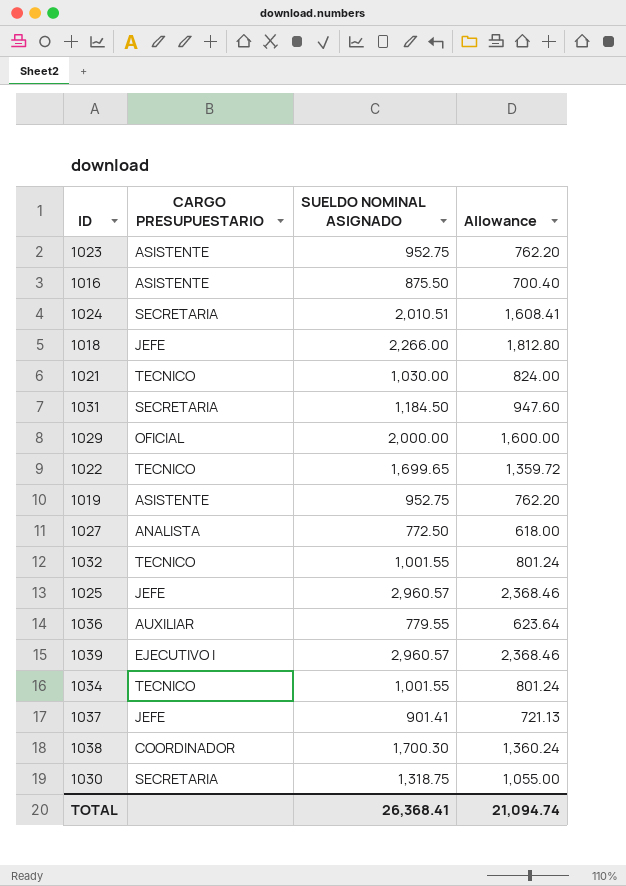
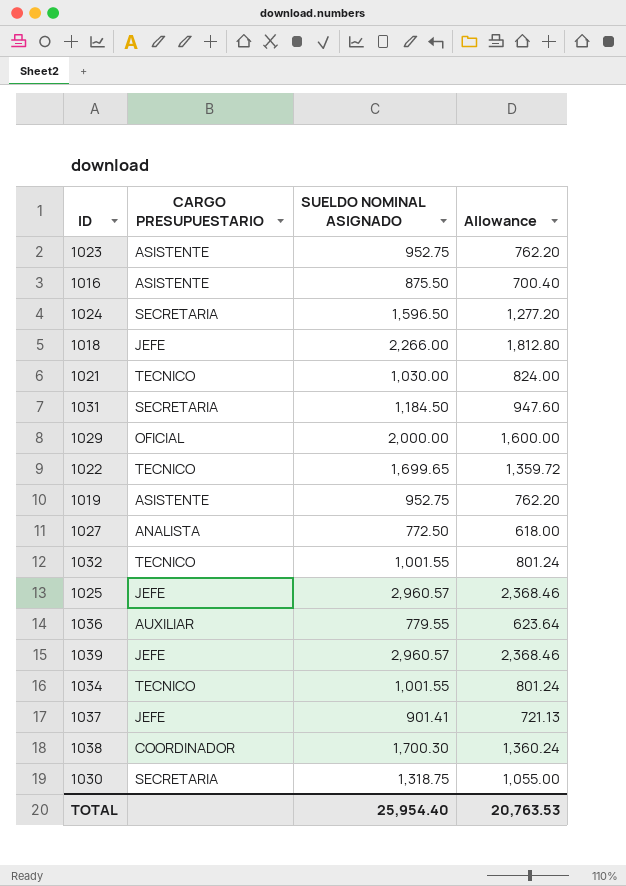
1024 | SUELDO NOMINAL ASIGNADO: 2,010.51 -> 1,596.50
1024 | Allowance: 1,608.41 -> 1,277.20
1039 | CARGO PRESUPUESTARIO: EJECUTIVO I -> JEFE
TOTAL | SUELDO NOMINAL ASIGNADO: 26,368.41 -> 25,954.40
TOTAL | Allowance: 21,094.74 -> 20,763.53

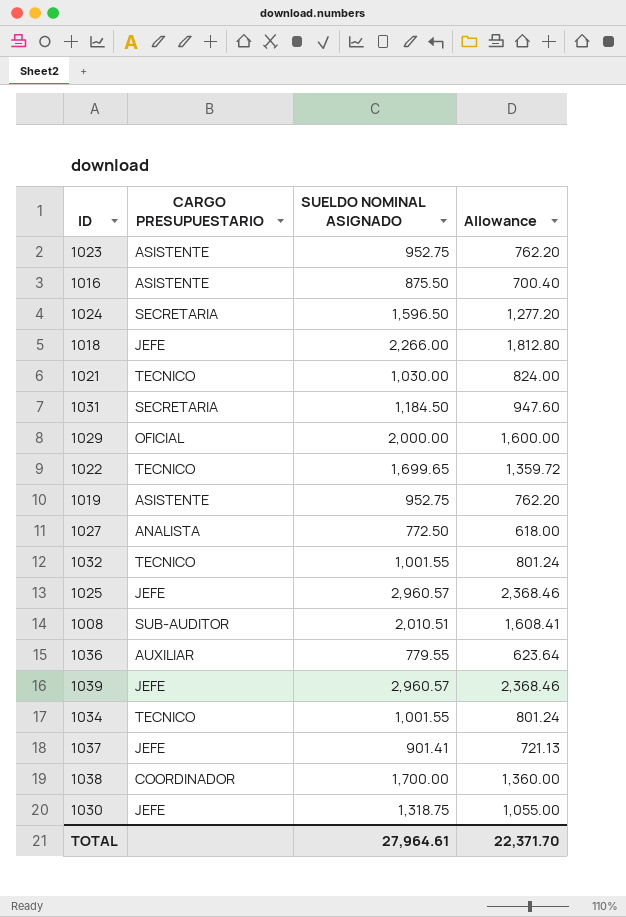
row 1008: none -> SUB-AUDITOR | 2,010.51 | 1,608.41
1038 | SUELDO NOMINAL ASIGNADO: 1,700.30 -> 1,700.00
1038 | Allowance: 1,360.24 -> 1,360.00
1030 | CARGO PRESUPUESTARIO: SECRETARIA -> JEFE
TOTAL | SUELDO NOMINAL ASIGNADO: 25,954.40 -> 27,964.61
TOTAL | Allowance: 20,763.53 -> 22,371.70

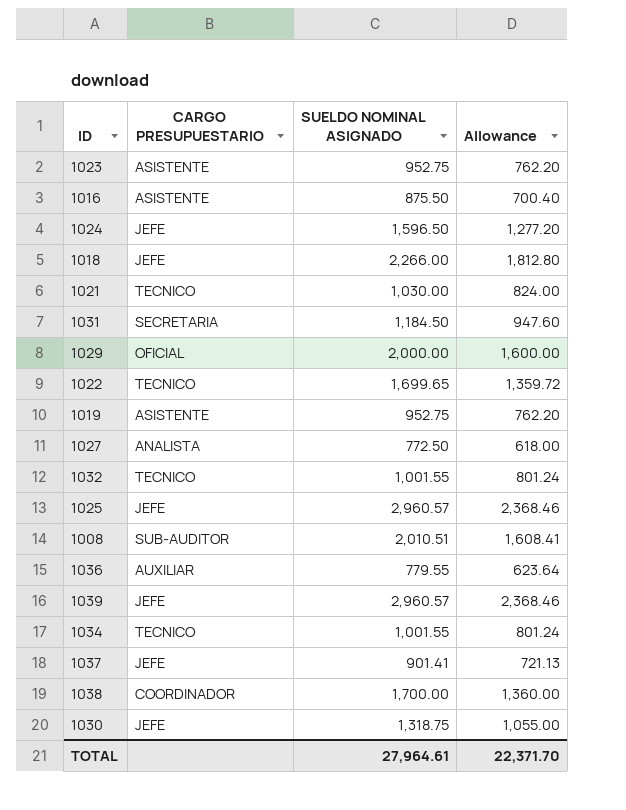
1024 | CARGO PRESUPUESTARIO: SECRETARIA -> JEFE

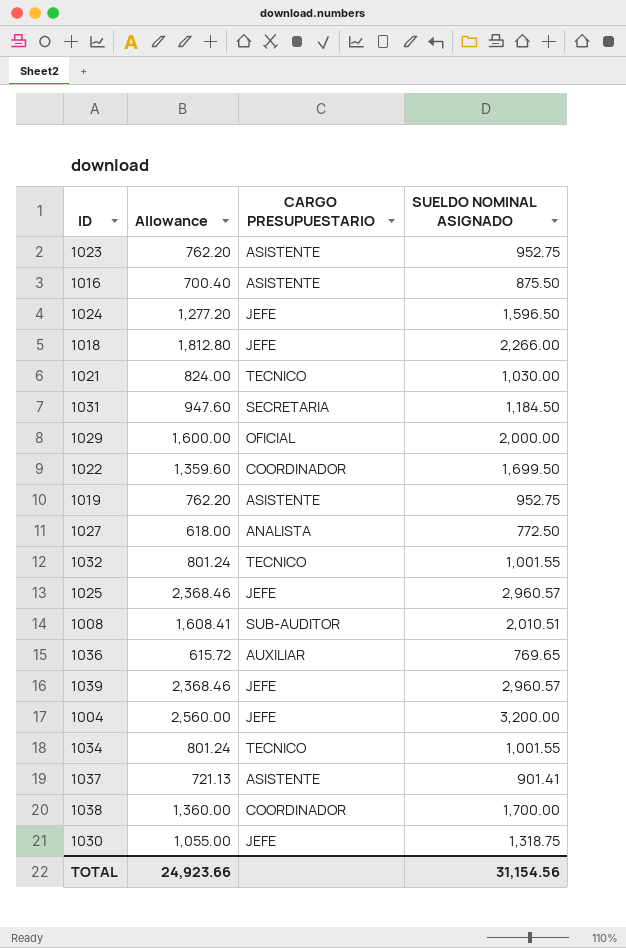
column Allowance | position: 4 -> 2
1022 | Allowance: 1,359.72 -> 1,359.60
1022 | CARGO PRESUPUESTARIO: TECNICO -> COORDINADOR
1022 | SUELDO NOMINAL ASIGNADO: 1,699.65 -> 1,699.50
1036 | Allowance: 623.64 -> 615.72
1036 | SUELDO NOMINAL ASIGNADO: 779.55 -> 769.65
row 1004: none -> 2,560.00 | JEFE | 3,200.00
1037 | CARGO PRESUPUESTARIO: JEFE -> ASISTENTE
TOTAL | Allowance: 22,371.70 -> 24,923.66
TOTAL | SUELDO NOMINAL ASIGNADO: 27,964.61 -> 31,154.56

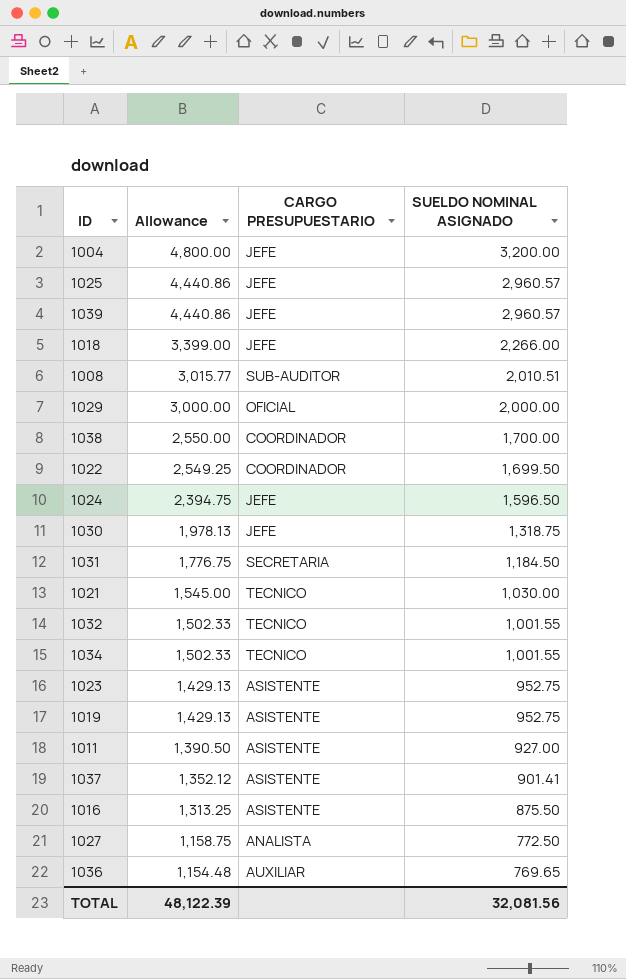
row order: none -> Allowance descending
column Allowance | formula: [SUELDO NOMINAL ASIGNADO] * 0.8 -> [SUELDO NOMINAL ASIGNADO] * 1.5
row 1011: none -> 1,390.50 | ASISTENTE | 927.00
TOTAL | Allowance: 24,923.66 -> 48,122.39
TOTAL | SUELDO NOMINAL ASIGNADO: 31,154.56 -> 32,081.56

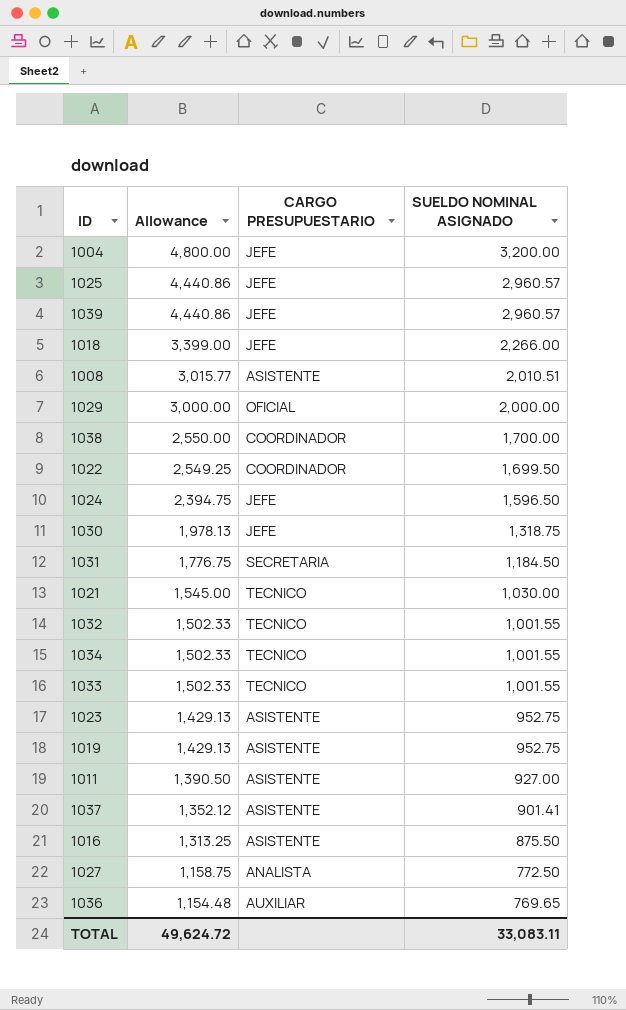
1008 | CARGO PRESUPUESTARIO: SUB-AUDITOR -> ASISTENTE
row 1033: none -> 1,502.33 | TECNICO | 1,001.55
TOTAL | Allowance: 48,122.39 -> 49,624.72
TOTAL | SUELDO NOMINAL ASIGNADO: 32,081.56 -> 33,083.11

